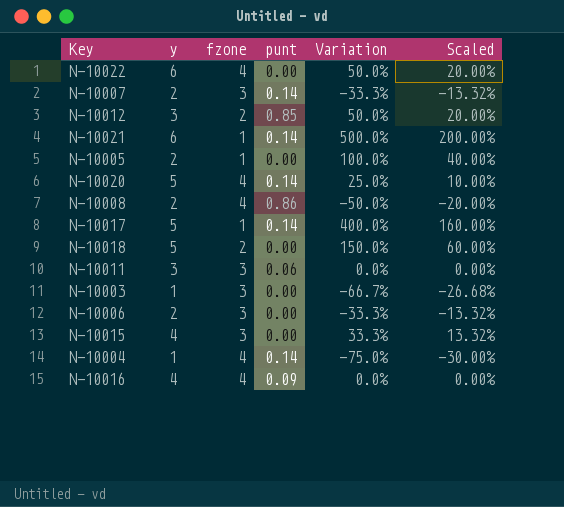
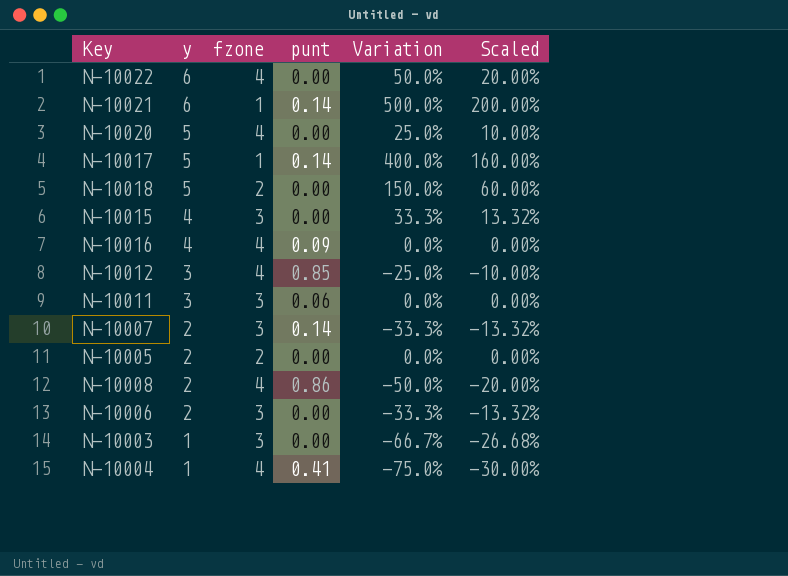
row order: none -> y descending
N-10020 | punt: 0.14 -> 0.00
N-10012 | fzone: 2 -> 4
N-10012 | Variation: 50.0% -> -25.0%
N-10012 | Scaled: 20.00% -> -10.00%
N-10005 | fzone: 1 -> 2
N-10005 | Variation: 100.0% -> 0.0%
N-10005 | Scaled: 40.00% -> 0.00%
N-10004 | punt: 0.14 -> 0.41

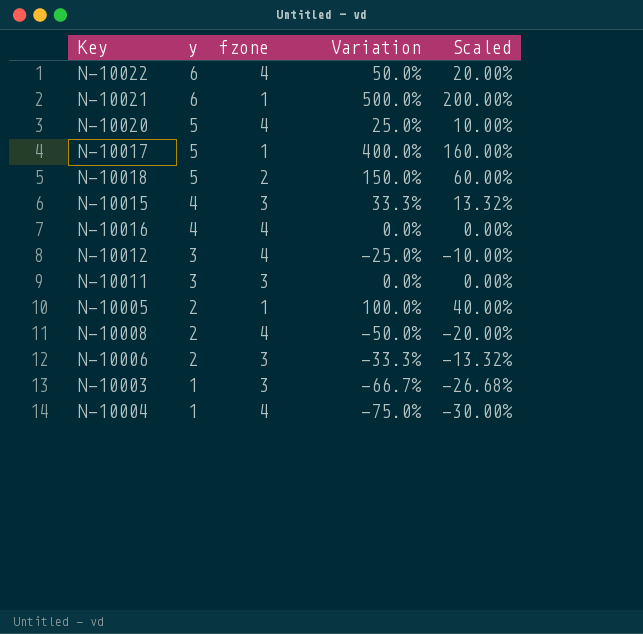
column punt | position: 4 -> none
row N-10007: 2 | 3 | 0.14 | -33.3% | -13.32% -> none
N-10005 | fzone: 2 -> 1
N-10005 | Variation: 0.0% -> 100.0%
N-10005 | Scaled: 0.00% -> 40.00%

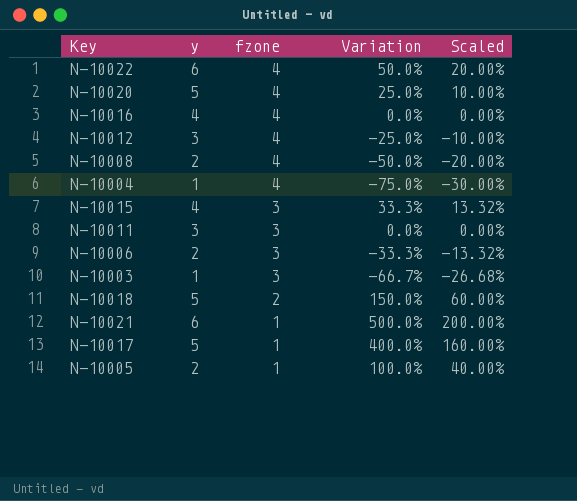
row order: y descending -> fzone descending

